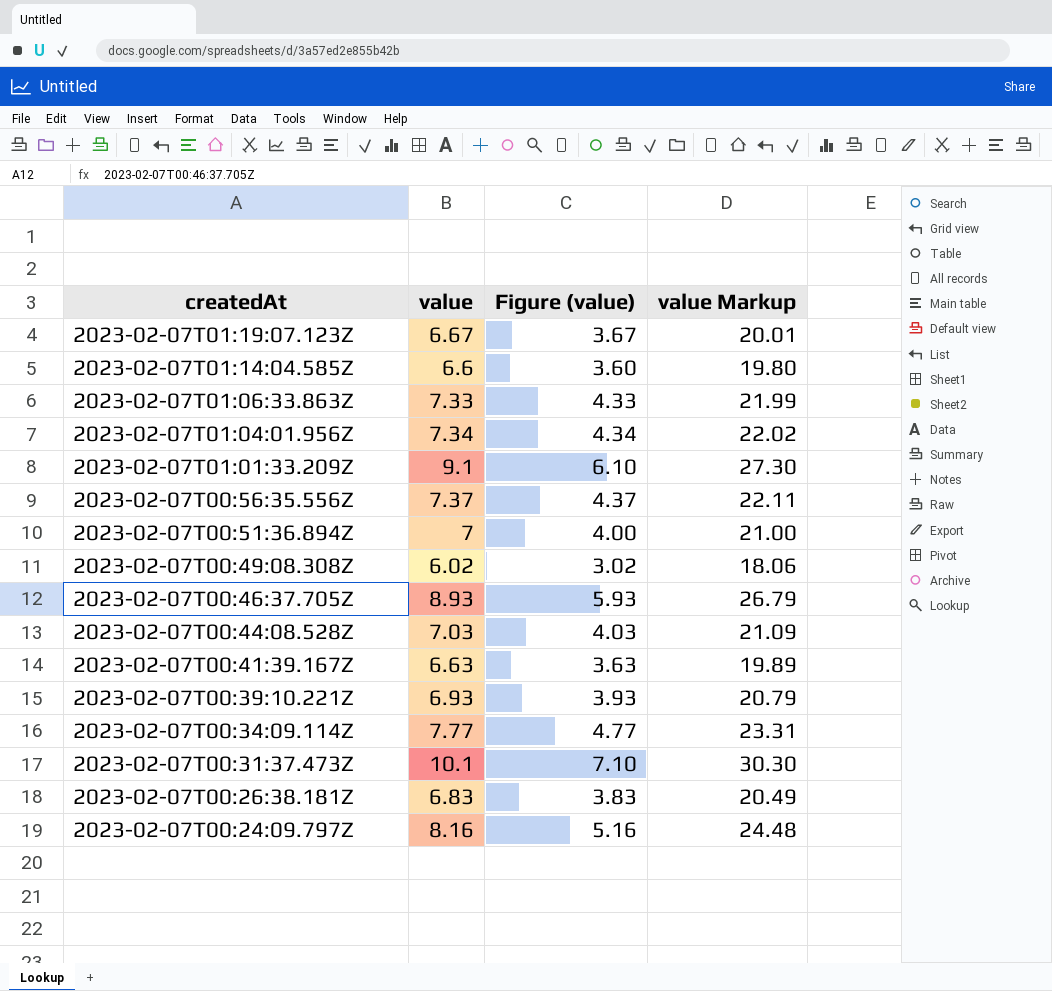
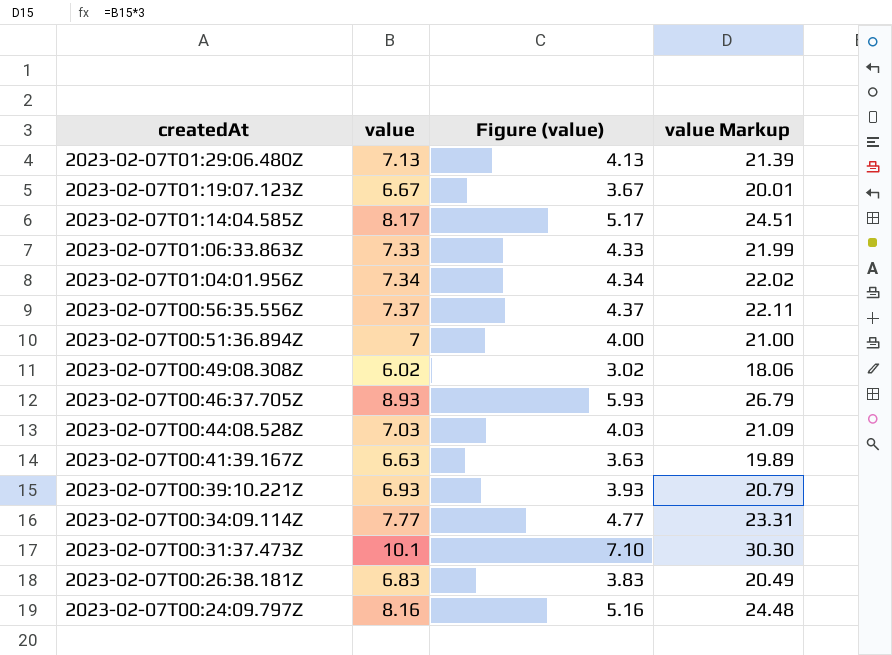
row 2023-02-07T01:01:33.209Z: 9.1 | 6.10 | 27.30 -> none
row 2023-02-07T01:29:06.480Z: none -> 7.13 | 4.13 | 21.39
2023-02-07T01:14:04.585Z | value: 6.6 -> 8.17
2023-02-07T01:14:04.585Z | Figure (value): 3.60 -> 5.17
2023-02-07T01:14:04.585Z | value Markup: 19.80 -> 24.51

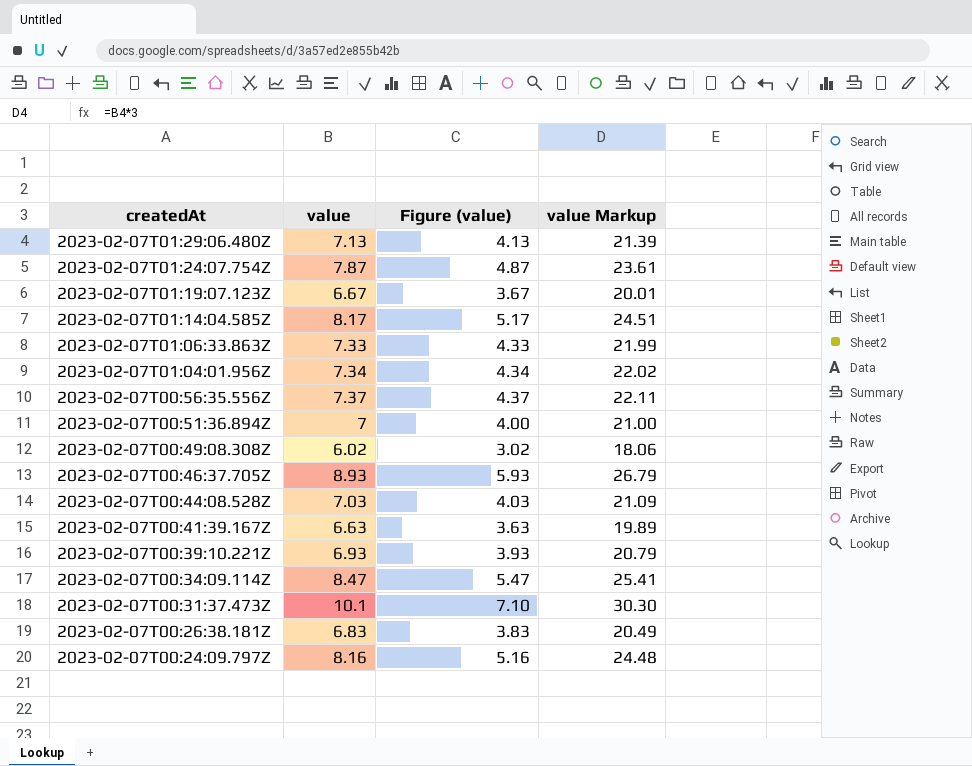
row 2023-02-07T01:24:07.754Z: none -> 7.87 | 4.87 | 23.61
2023-02-07T00:34:09.114Z | value: 7.77 -> 8.47
2023-02-07T00:34:09.114Z | Figure (value): 4.77 -> 5.47
2023-02-07T00:34:09.114Z | value Markup: 23.31 -> 25.41

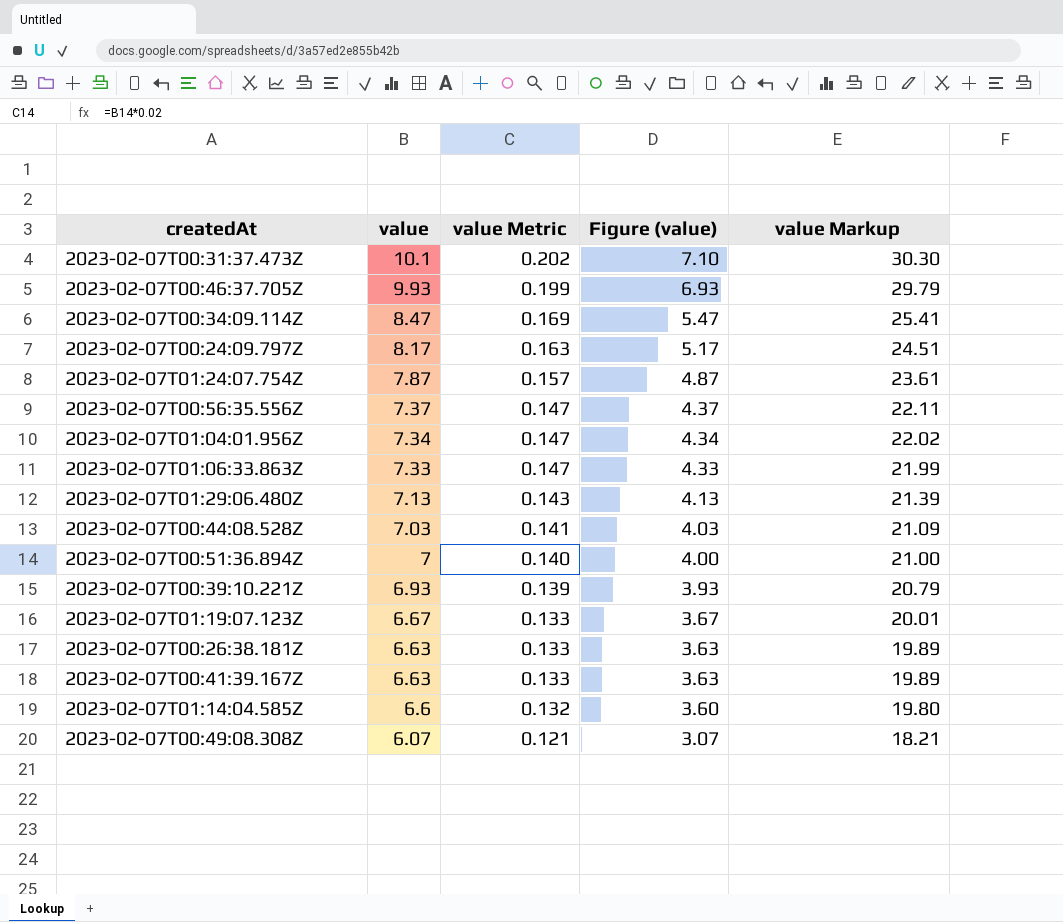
row order: createdAt descending -> value descending
column value Metric | formula: none -> [value] * 0.02
2023-02-07T00:46:37.705Z | value: 8.93 -> 9.93
2023-02-07T00:46:37.705Z | Figure (value): 5.93 -> 6.93
2023-02-07T00:46:37.705Z | value Markup: 26.79 -> 29.79
2023-02-07T00:24:09.797Z | value: 8.16 -> 8.17
2023-02-07T00:24:09.797Z | Figure (value): 5.16 -> 5.17
2023-02-07T00:24:09.797Z | value Markup: 24.48 -> 24.51
2023-02-07T00:26:38.181Z | value: 6.83 -> 6.63
2023-02-07T00:26:38.181Z | Figure (value): 3.83 -> 3.63
2023-02-07T00:26:38.181Z | value Markup: 20.49 -> 19.89
2023-02-07T01:14:04.585Z | value: 8.17 -> 6.6
2023-02-07T01:14:04.585Z | Figure (value): 5.17 -> 3.60
2023-02-07T01:14:04.585Z | value Markup: 24.51 -> 19.80
2023-02-07T00:49:08.308Z | value: 6.02 -> 6.07
2023-02-07T00:49:08.308Z | Figure (value): 3.02 -> 3.07
2023-02-07T00:49:08.308Z | value Markup: 18.06 -> 18.21

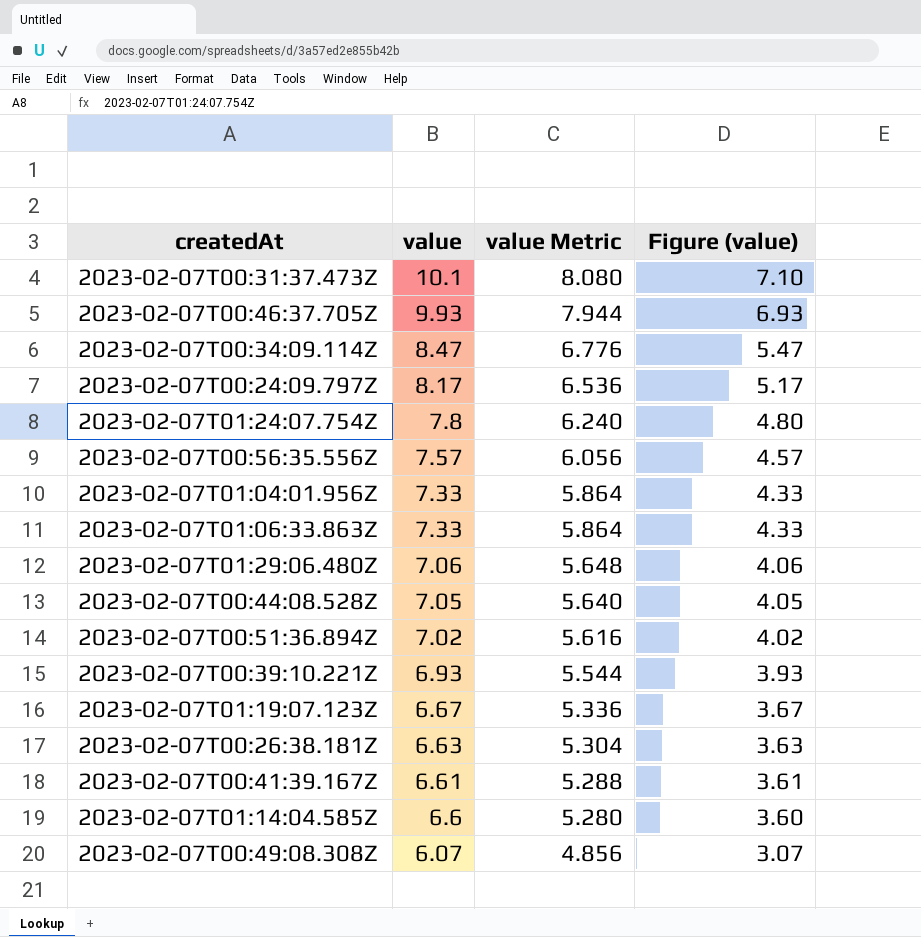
column value Markup | formula: [value] * 3 -> none
column value Metric | formula: [value] * 0.02 -> [value] * 0.8
2023-02-07T01:24:07.754Z | value: 7.87 -> 7.8
2023-02-07T01:24:07.754Z | Figure (value): 4.87 -> 4.80
2023-02-07T00:56:35.556Z | value: 7.37 -> 7.57
2023-02-07T00:56:35.556Z | Figure (value): 4.37 -> 4.57
2023-02-07T01:04:01.956Z | value: 7.34 -> 7.33
2023-02-07T01:04:01.956Z | Figure (value): 4.34 -> 4.33
2023-02-07T01:29:06.480Z | value: 7.13 -> 7.06
2023-02-07T01:29:06.480Z | Figure (value): 4.13 -> 4.06
2023-02-07T00:44:08.528Z | value: 7.03 -> 7.05
2023-02-07T00:44:08.528Z | Figure (value): 4.03 -> 4.05
2023-02-07T00:51:36.894Z | value: 7 -> 7.02
2023-02-07T00:51:36.894Z | Figure (value): 4.00 -> 4.02
2023-02-07T00:41:39.167Z | value: 6.63 -> 6.61
2023-02-07T00:41:39.167Z | Figure (value): 3.63 -> 3.61

